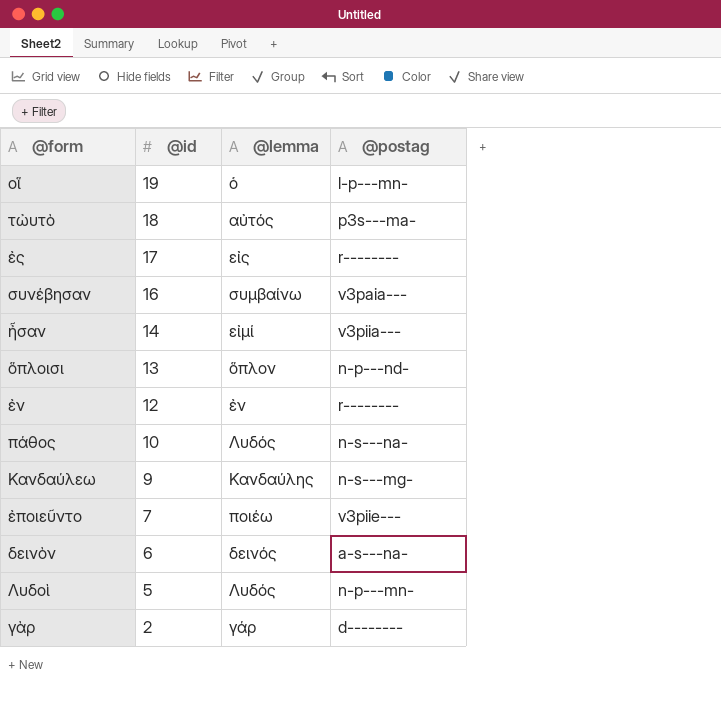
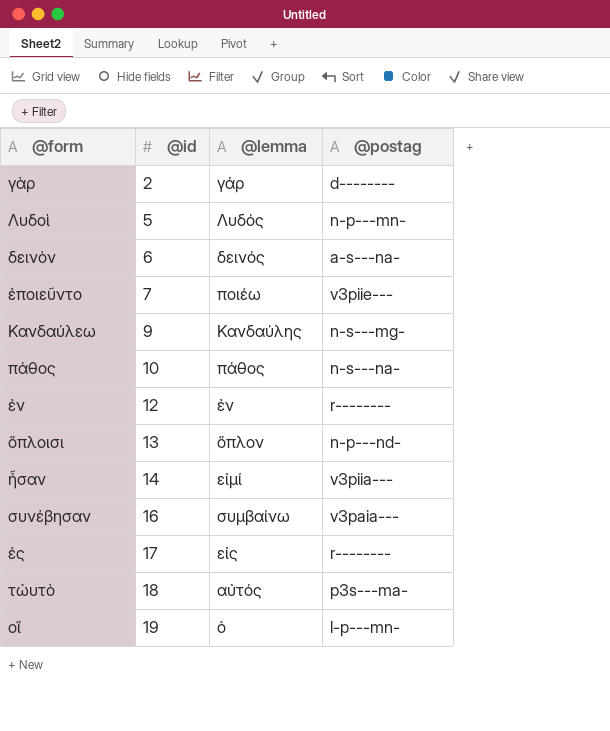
row order: @id descending -> @id ascending
πάθος | @lemma: Λυδός -> πάθος

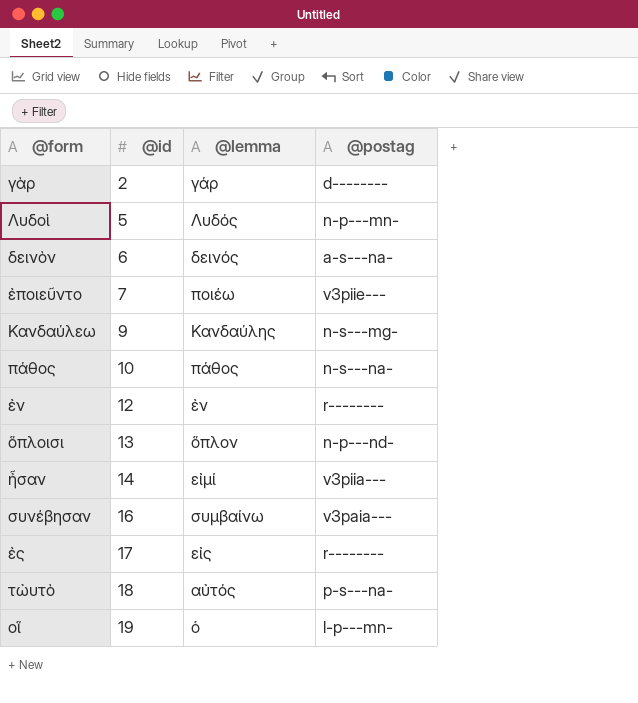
τὠυτὸ | @postag: p3s---ma- -> p-s---na-

